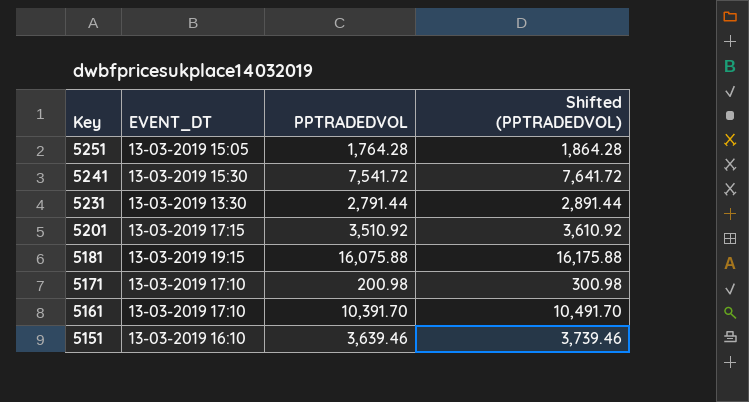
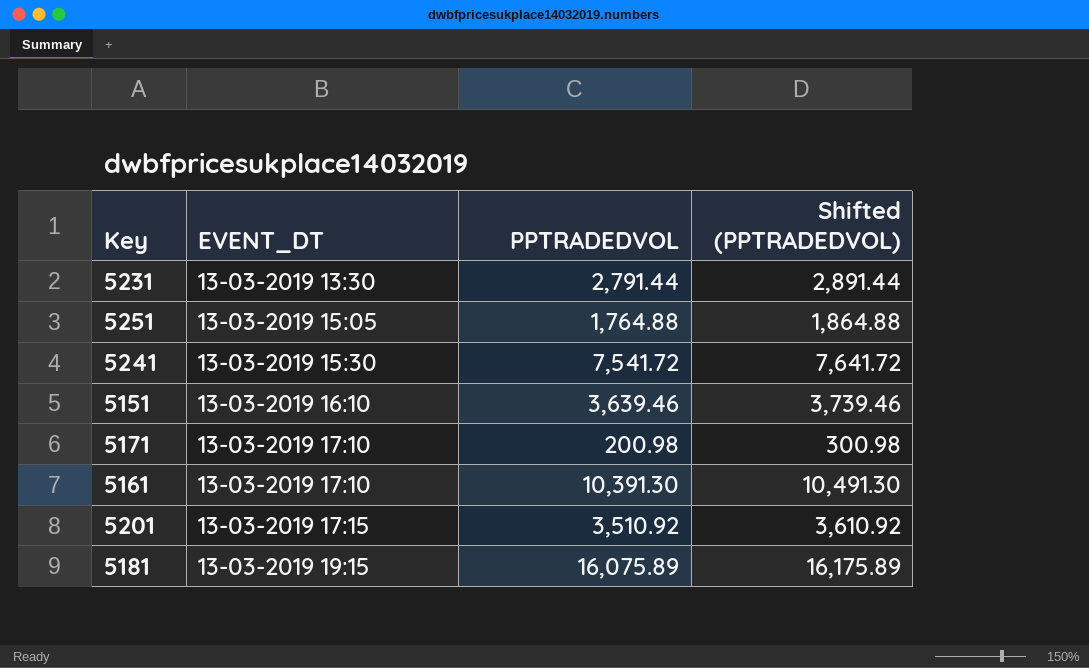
row order: Key descending -> EVENT_DT ascending
5251 | PPTRADEDVOL: 1,764.28 -> 1,764.88
5251 | Shifted (PPTRADEDVOL): 1,864.28 -> 1,864.88
5161 | PPTRADEDVOL: 10,391.70 -> 10,391.30
5161 | Shifted (PPTRADEDVOL): 10,491.70 -> 10,491.30
5181 | PPTRADEDVOL: 16,075.88 -> 16,075.89
5181 | Shifted (PPTRADEDVOL): 16,175.88 -> 16,175.89

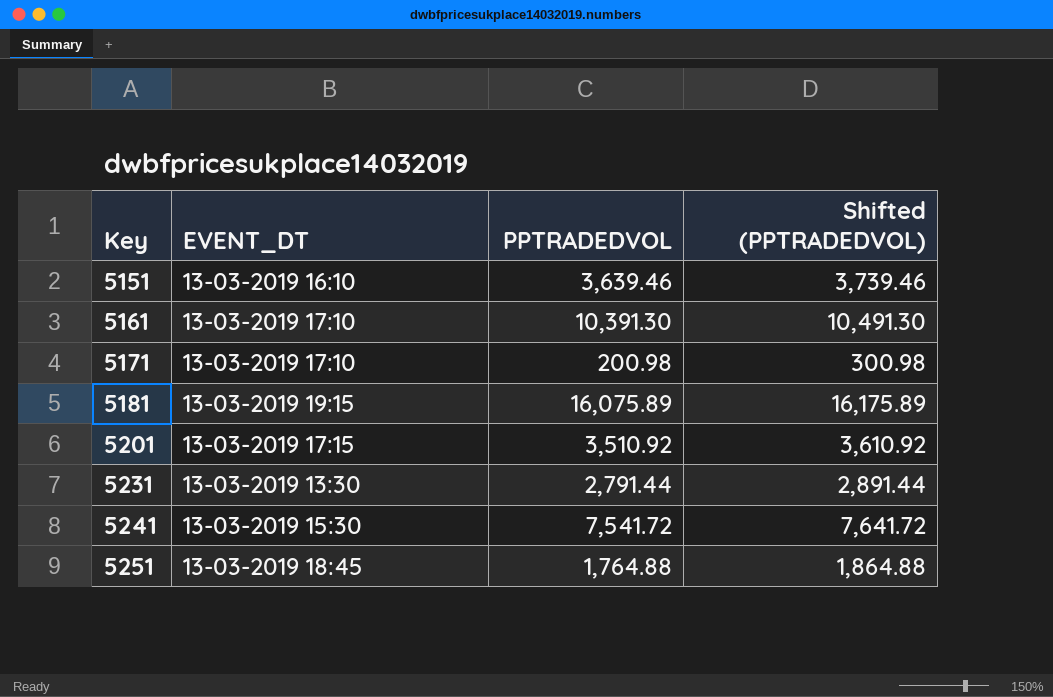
row order: EVENT_DT ascending -> Key ascending
5251 | EVENT_DT: 13-03-2019 15:05 -> 13-03-2019 18:45

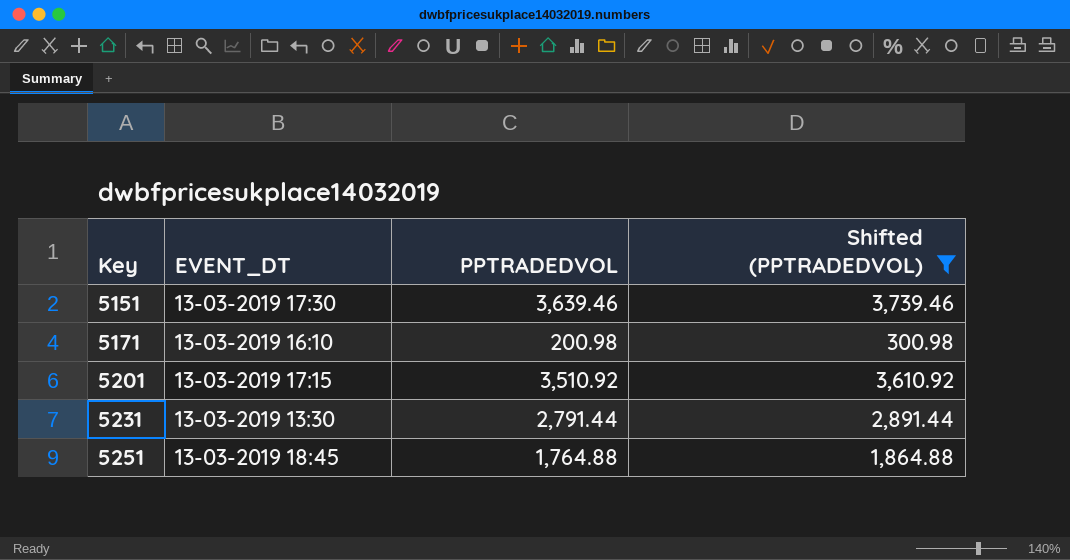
filter: none -> Shifted (PPTRADEDVOL) <= 3,739.46
5151 | EVENT_DT: 13-03-2019 16:10 -> 13-03-2019 17:30
5171 | EVENT_DT: 13-03-2019 17:10 -> 13-03-2019 16:10

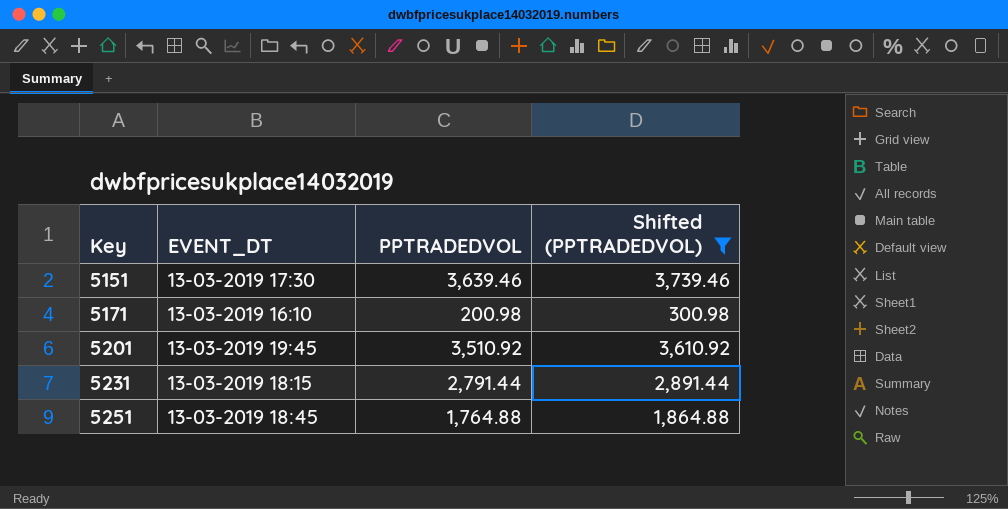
5201 | EVENT_DT: 13-03-2019 17:15 -> 13-03-2019 19:45
5231 | EVENT_DT: 13-03-2019 13:30 -> 13-03-2019 18:15

